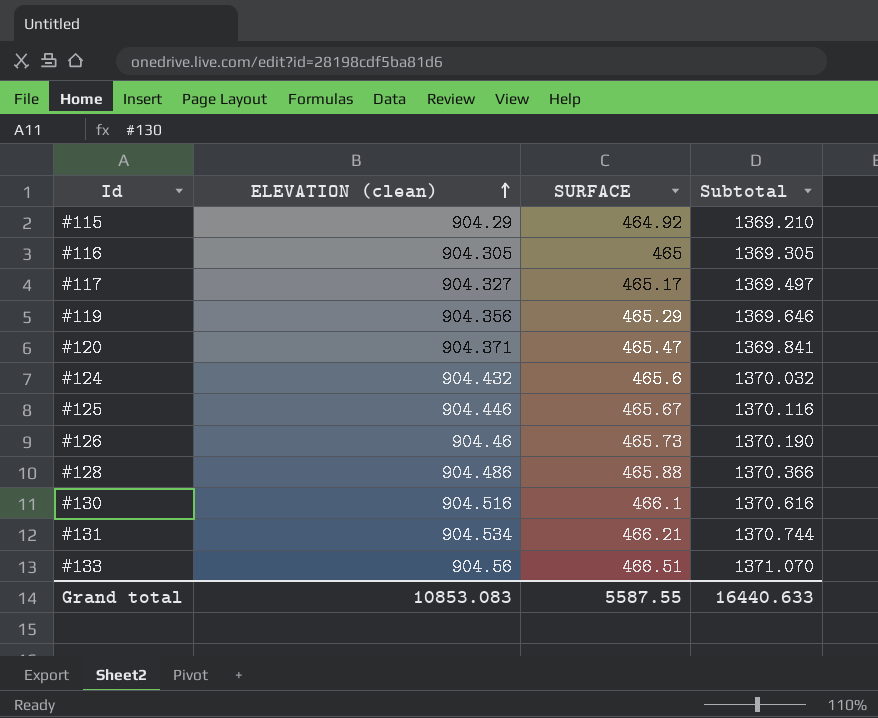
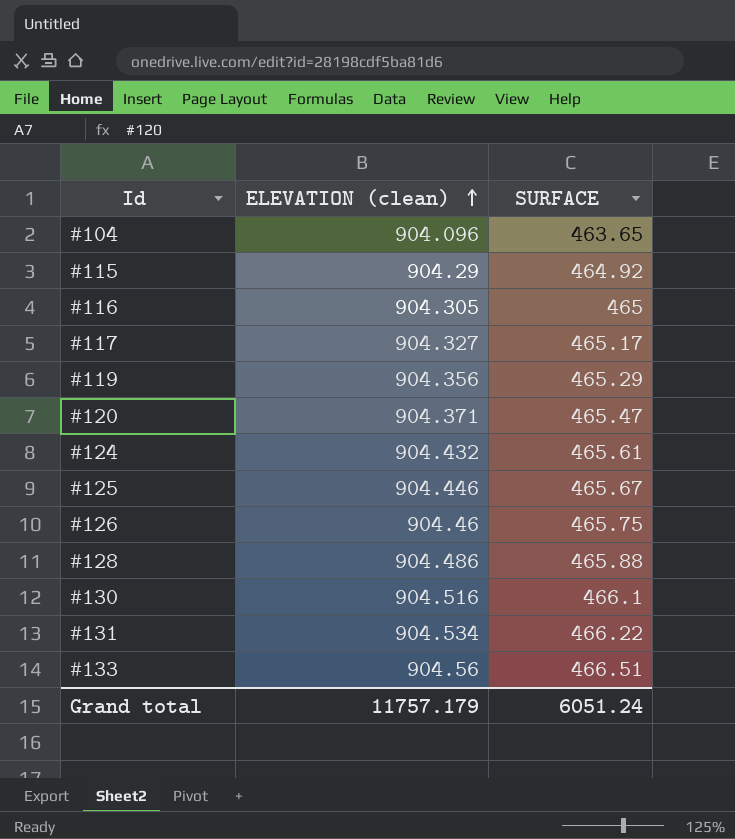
column Subtotal | formula: [ELEVATION (clean)] + [SURFACE] -> none
row #104: none -> 904.096 | 463.65
#124 | SURFACE: 465.6 -> 465.61
#126 | SURFACE: 465.73 -> 465.75
#131 | SURFACE: 466.21 -> 466.22
Grand total | ELEVATION (clean): 10853.083 -> 11757.179
Grand total | SURFACE: 5587.55 -> 6051.24

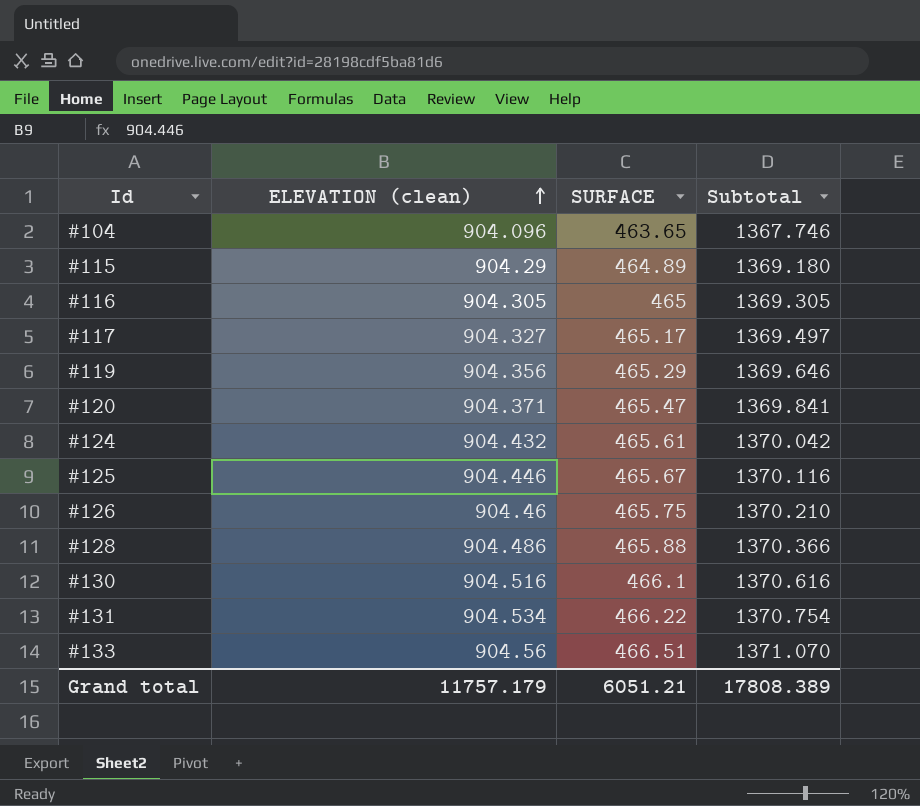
column Subtotal | formula: none -> [ELEVATION (clean)] + [SURFACE]
#115 | SURFACE: 464.92 -> 464.89
Grand total | SURFACE: 6051.24 -> 6051.21

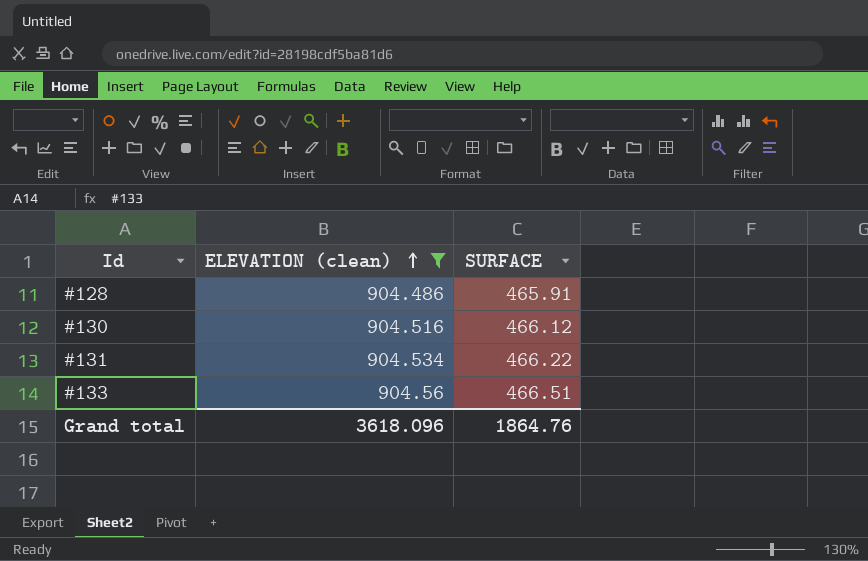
filter: none -> ELEVATION (clean) >= 904.486
column Subtotal | formula: [ELEVATION (clean)] + [SURFACE] -> none
#128 | SURFACE: 465.88 -> 465.91
#130 | SURFACE: 466.1 -> 466.12
Grand total | ELEVATION (clean): 11757.179 -> 3618.096
Grand total | SURFACE: 6051.21 -> 1864.76

